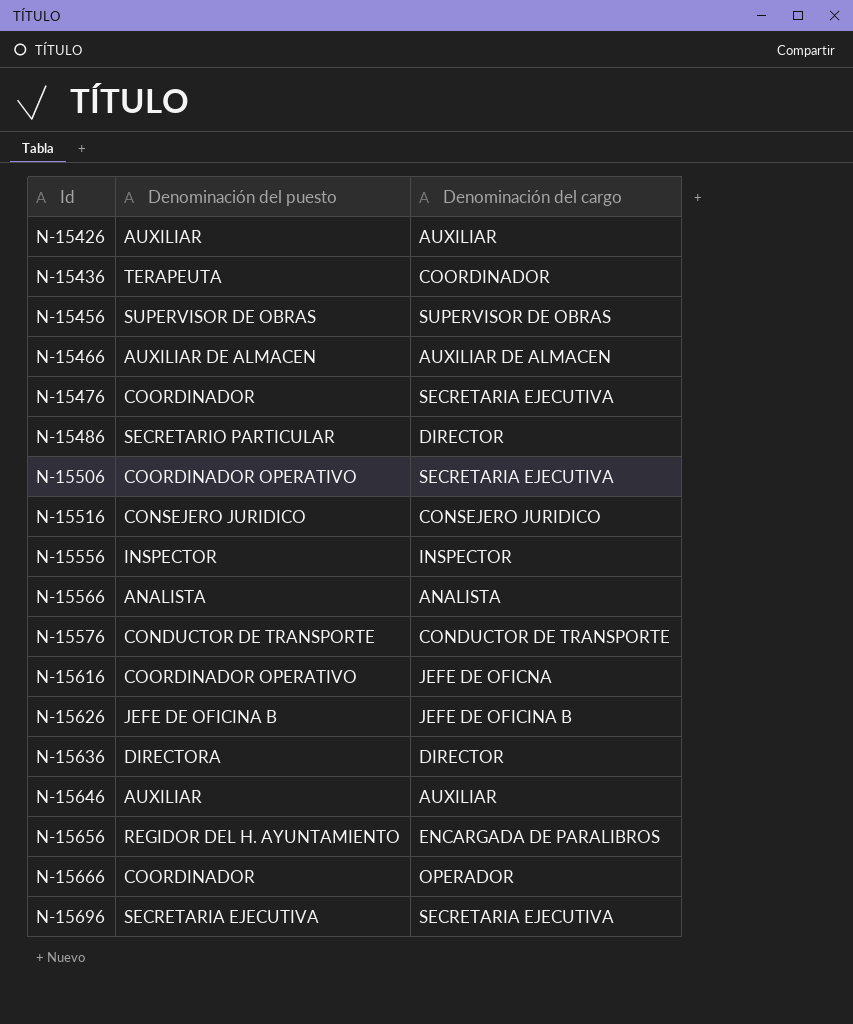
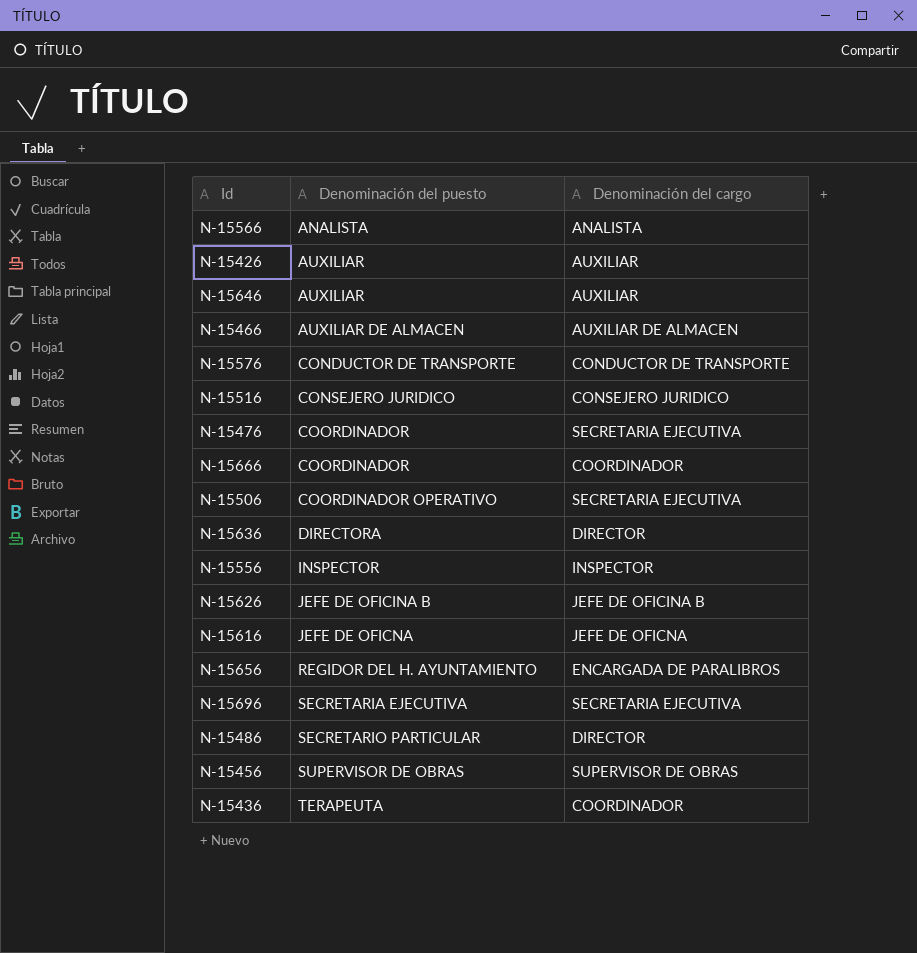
row order: Id ascending -> Denominación del puesto ascending
N-15666 | Denominación del cargo: OPERADOR -> COORDINADOR
N-15616 | Denominación del puesto: COORDINADOR OPERATIVO -> JEFE DE OFICNA

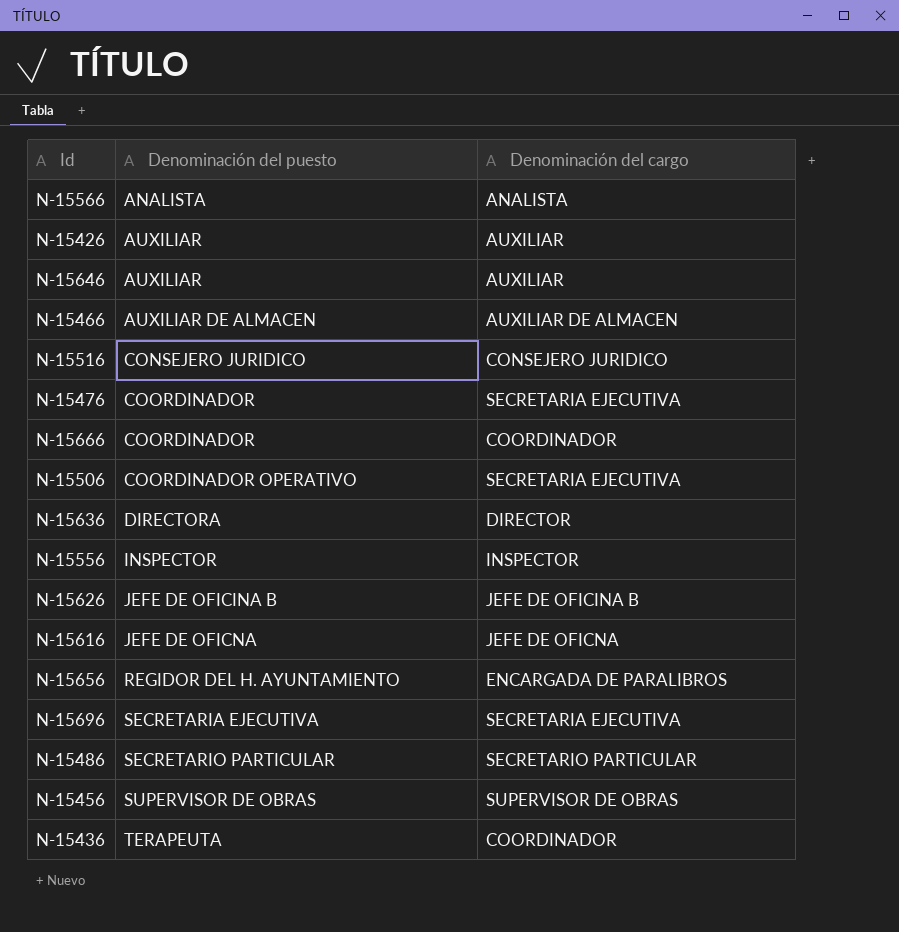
row N-15576: CONDUCTOR DE TRANSPORTE | CONDUCTOR DE TRANSPORTE -> none
N-15486 | Denominación del cargo: DIRECTOR -> SECRETARIO PARTICULAR

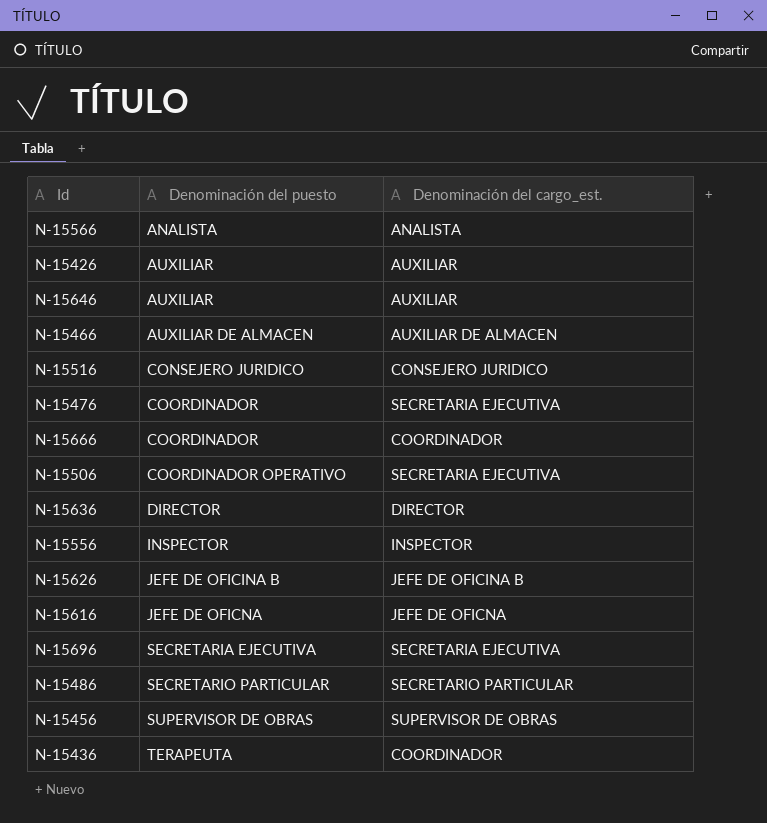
column name: Denominación del cargo -> Denominación del cargo_est.
row N-15656: REGIDOR DEL H. AYUNTAMIENTO | ENCARGADA DE PARALIBROS -> none
N-15636 | Denominación del puesto: DIRECTORA -> DIRECTOR

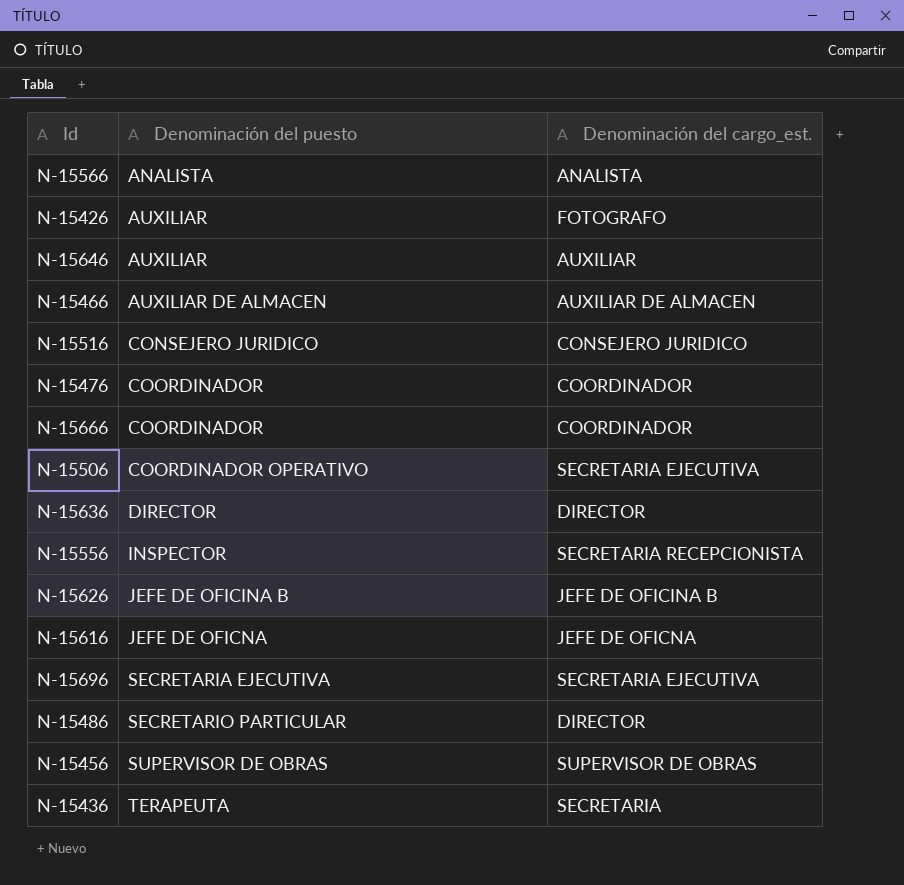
N-15426 | Denominación del cargo_est.: AUXILIAR -> FOTOGRAFO
N-15476 | Denominación del cargo_est.: SECRETARIA EJECUTIVA -> COORDINADOR
N-15556 | Denominación del cargo_est.: INSPECTOR -> SECRETARIA RECEPCIONISTA
N-15486 | Denominación del cargo_est.: SECRETARIO PARTICULAR -> DIRECTOR
N-15436 | Denominación del cargo_est.: COORDINADOR -> SECRETARIA

